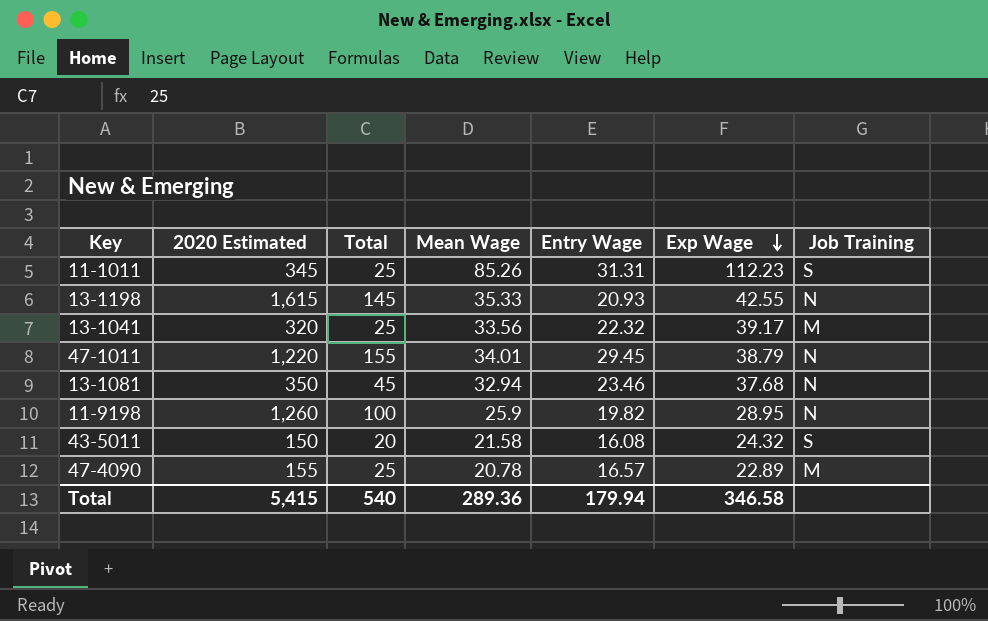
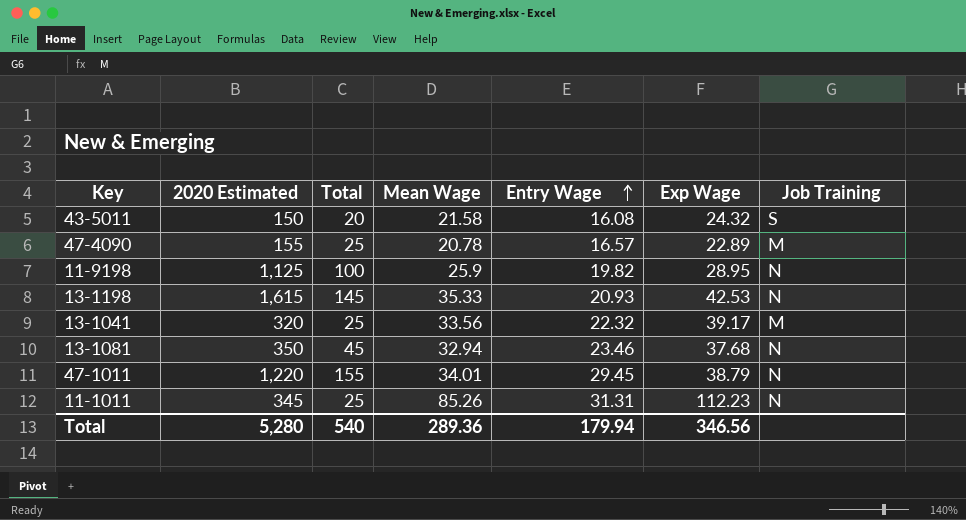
row order: Exp Wage descending -> Entry Wage ascending
11-9198 | 2020 Estimated: 1,260 -> 1,125
13-1198 | Exp Wage: 42.55 -> 42.53
11-1011 | Job Training: S -> N
Total | 2020 Estimated: 5,415 -> 5,280
Total | Exp Wage: 346.58 -> 346.56

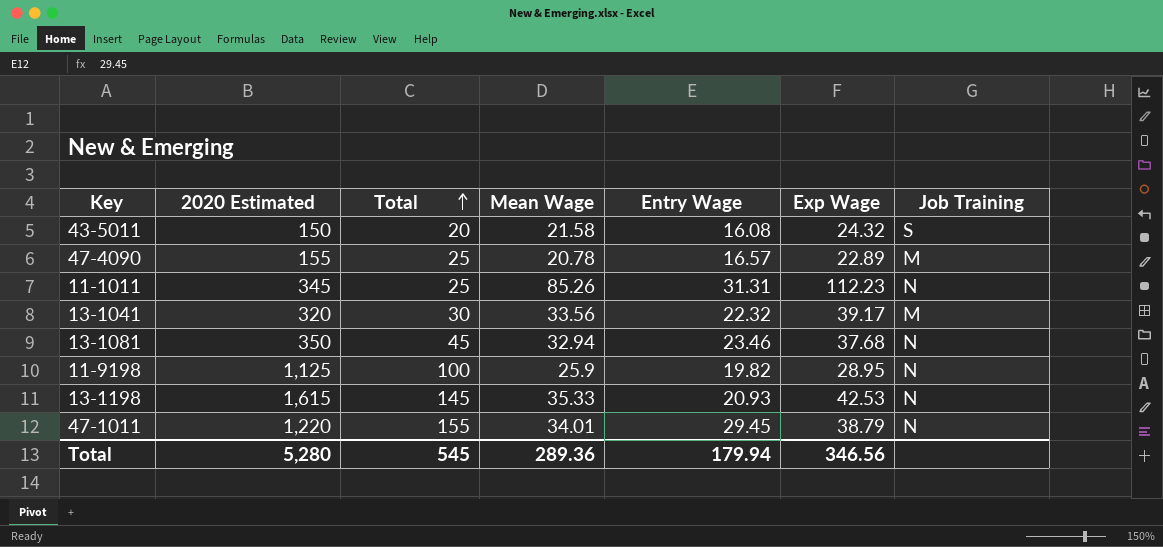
row order: Entry Wage ascending -> Total ascending
13-1041 | Total: 25 -> 30
Total | Total: 540 -> 545

